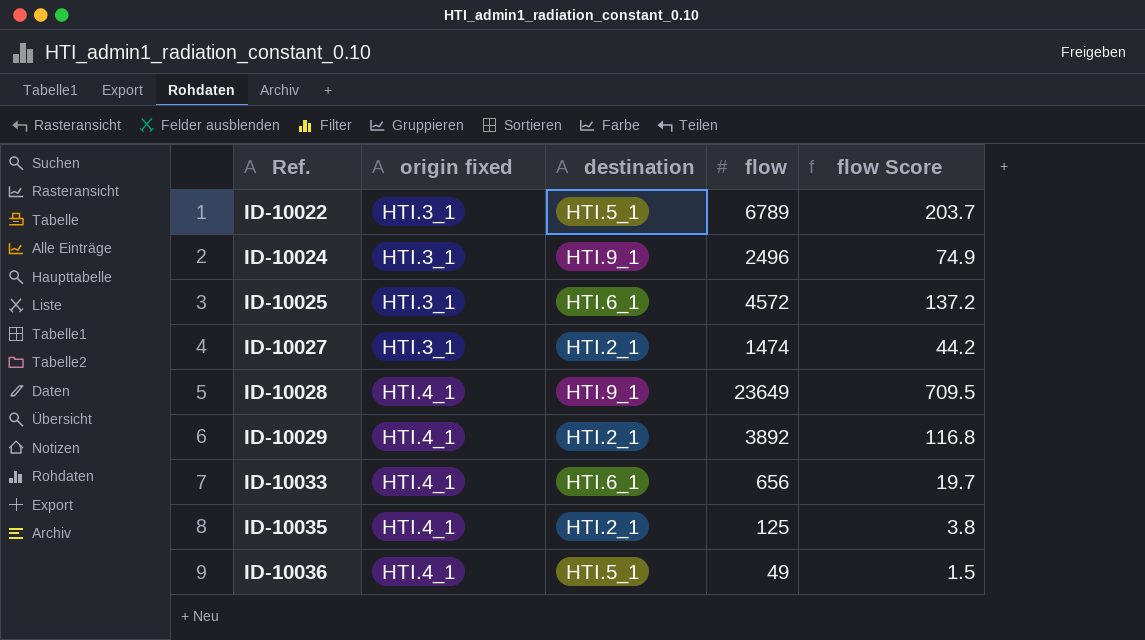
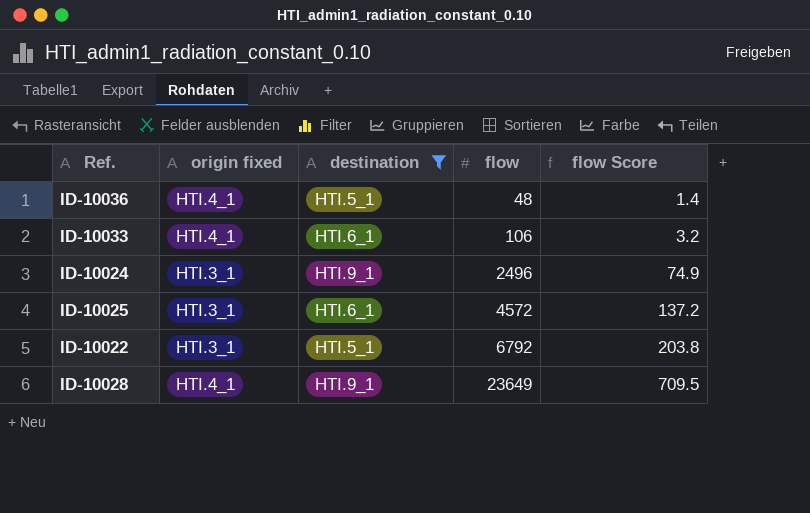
filter: none -> destination != HTI.2_1
row order: Ref. ascending -> flow ascending
ID-10036 | flow: 49 -> 48
ID-10036 | flow Score: 1.5 -> 1.4
ID-10033 | flow: 656 -> 106
ID-10033 | flow Score: 19.7 -> 3.2
ID-10022 | flow: 6789 -> 6792
ID-10022 | flow Score: 203.7 -> 203.8

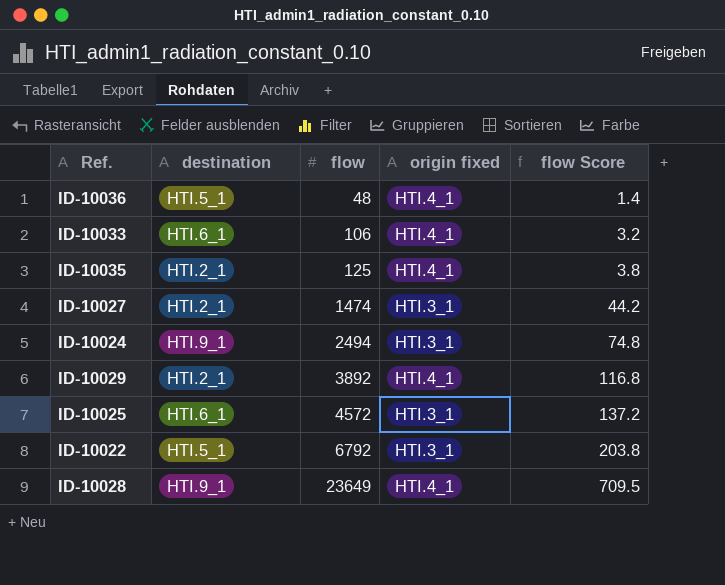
filter: destination != HTI.2_1 -> none
column origin fixed | position: 2 -> 4
ID-10024 | flow: 2496 -> 2494
ID-10024 | flow Score: 74.9 -> 74.8

